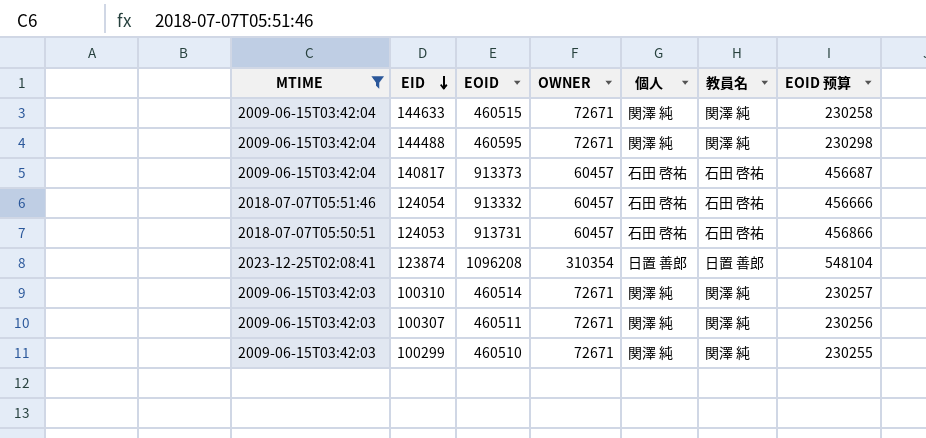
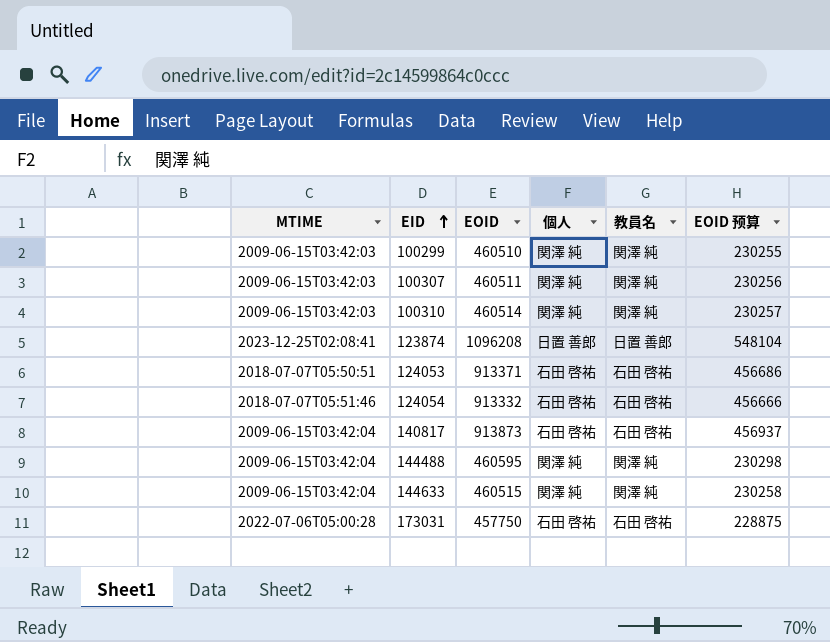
filter: MTIME != 2022-07-06T05:00:28 -> none
row order: EID descending -> EID ascending
column OWNER | position: 4 -> none
124053 | EOID: 913731 -> 913371
124053 | EOID 预算: 456866 -> 456686
140817 | EOID: 913373 -> 913873
140817 | EOID 预算: 456687 -> 456937

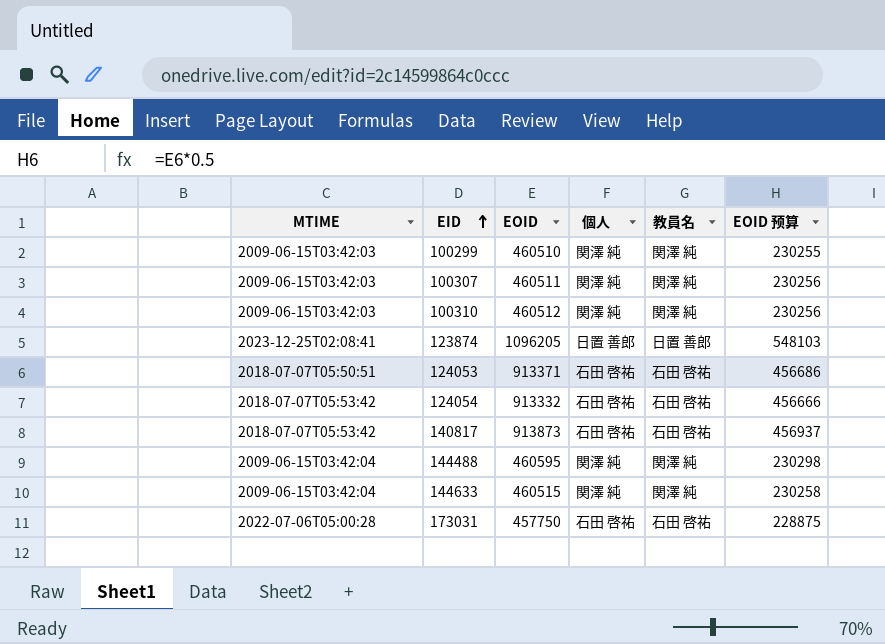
100310 | EOID: 460514 -> 460512
100310 | EOID 预算: 230257 -> 230256
123874 | EOID: 1096208 -> 1096205
123874 | EOID 预算: 548104 -> 548103
124054 | MTIME: 2018-07-07T05:51:46 -> 2018-07-07T05:53:42
140817 | MTIME: 2009-06-15T03:42:04 -> 2018-07-07T05:53:42

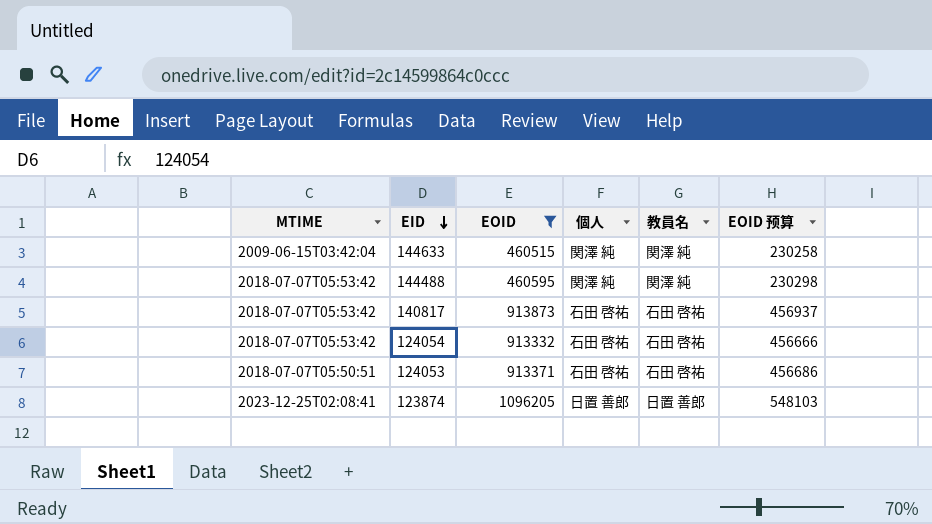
filter: none -> EOID >= 460515
row order: EID ascending -> EID descending
144488 | MTIME: 2009-06-15T03:42:04 -> 2018-07-07T05:53:42

